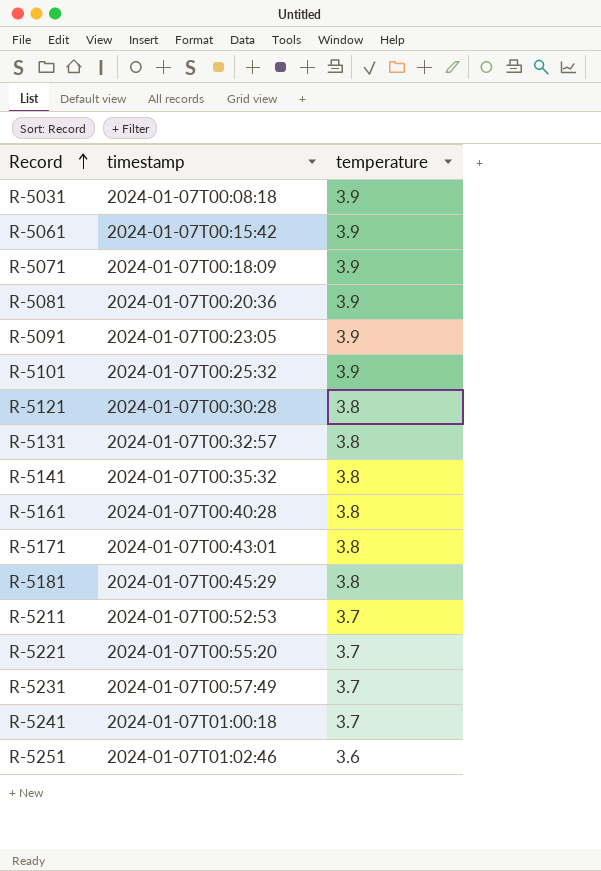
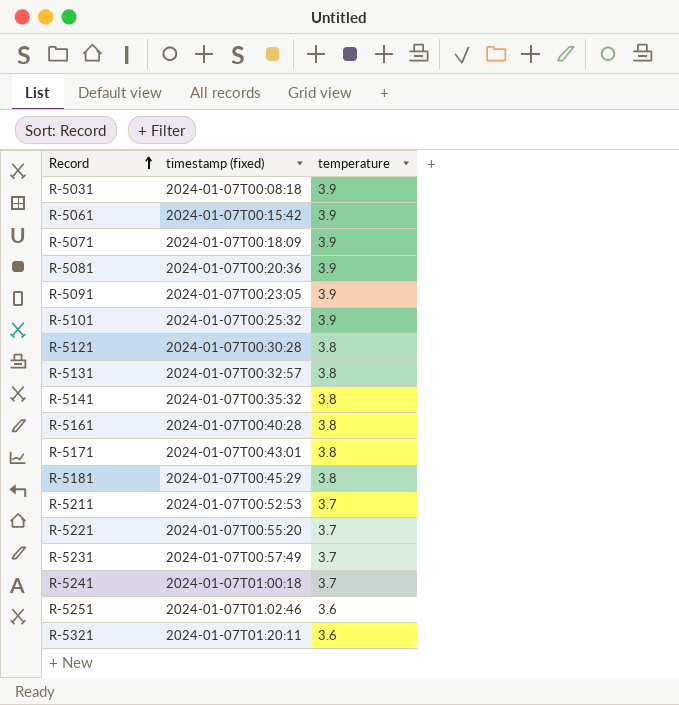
column name: timestamp -> timestamp (fixed)
row R-5321: none -> 2024-01-07T01:20:11 | 3.6

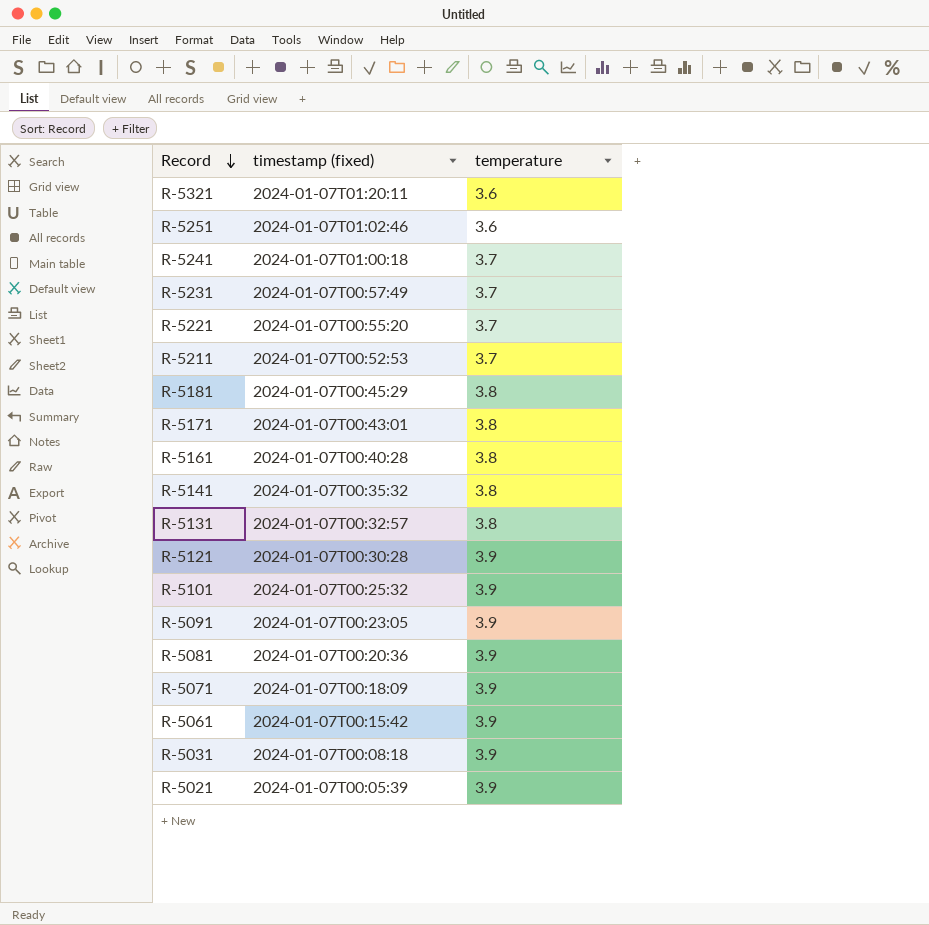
row order: Record ascending -> Record descending
R-5121 | temperature: 3.8 -> 3.9
row R-5021: none -> 2024-01-07T00:05:39 | 3.9

